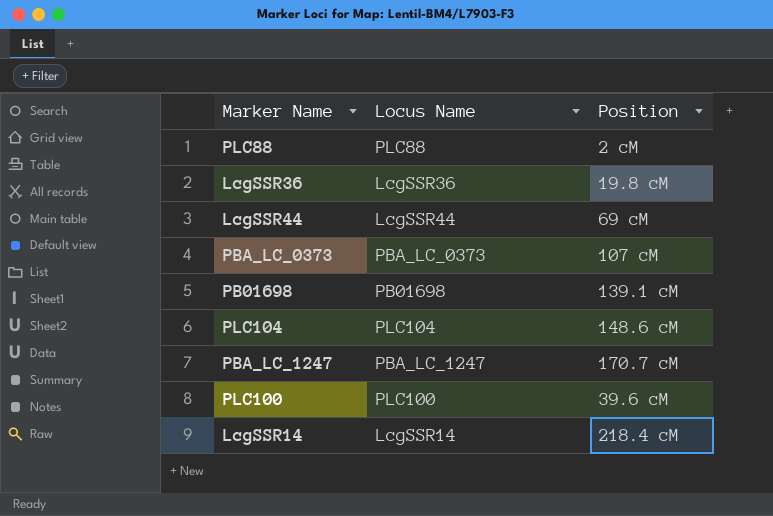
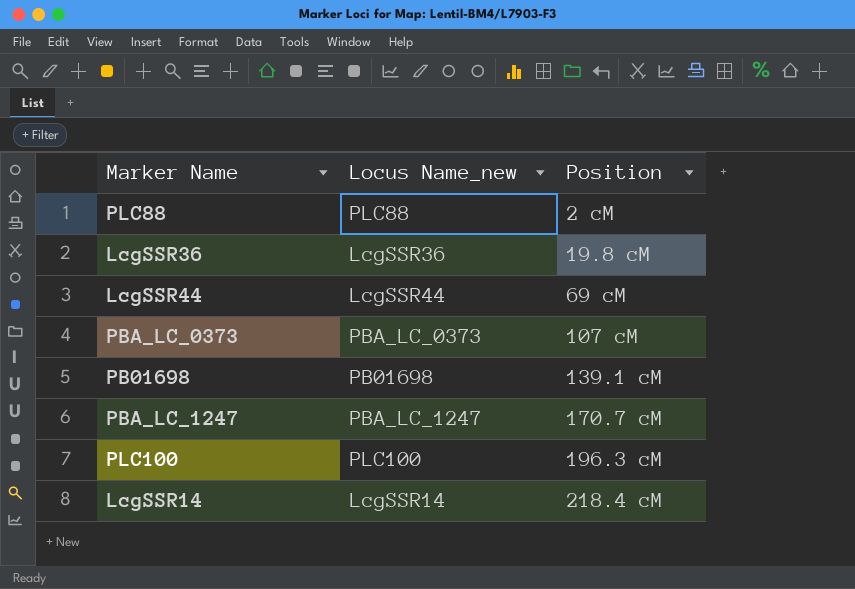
column name: Locus Name -> Locus Name_new
row PLC104: PLC104 | 148.6 cM -> none
PLC100 | Position: 39.6 cM -> 196.3 cM

